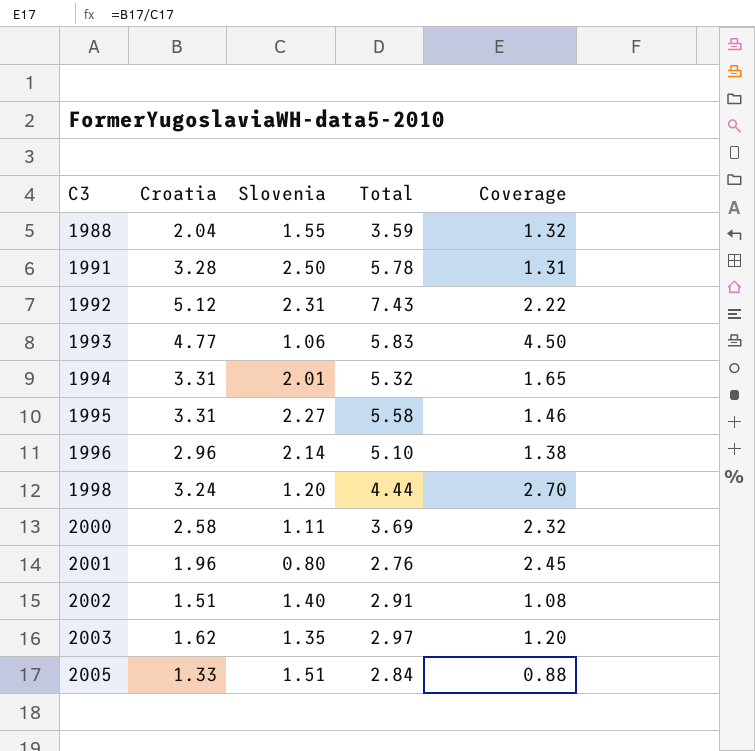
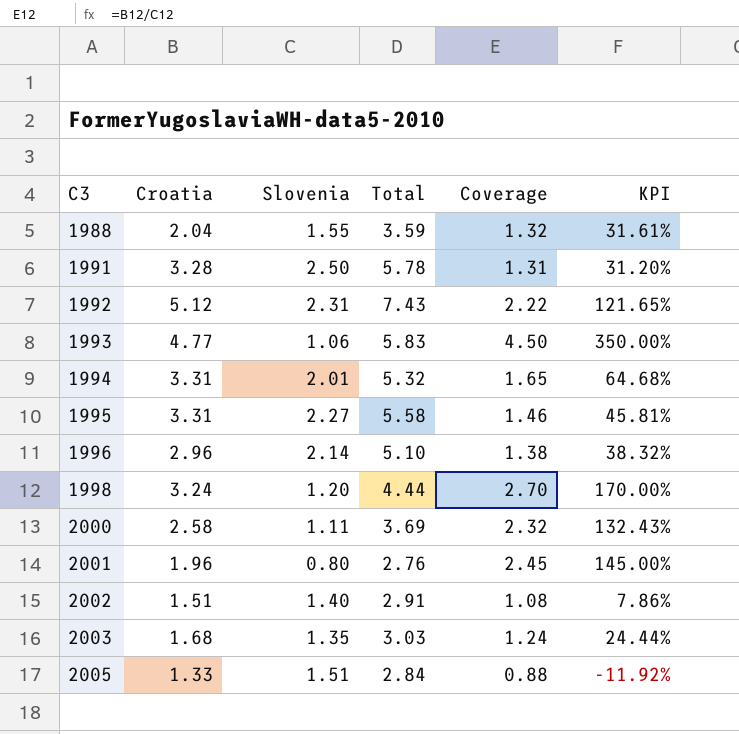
column KPI | formula: none -> ([Croatia] - [Slovenia]) / [Slovenia]
2003 | Croatia: 1.62 -> 1.68
2003 | Total: 2.97 -> 3.03
2003 | Coverage: 1.20 -> 1.24

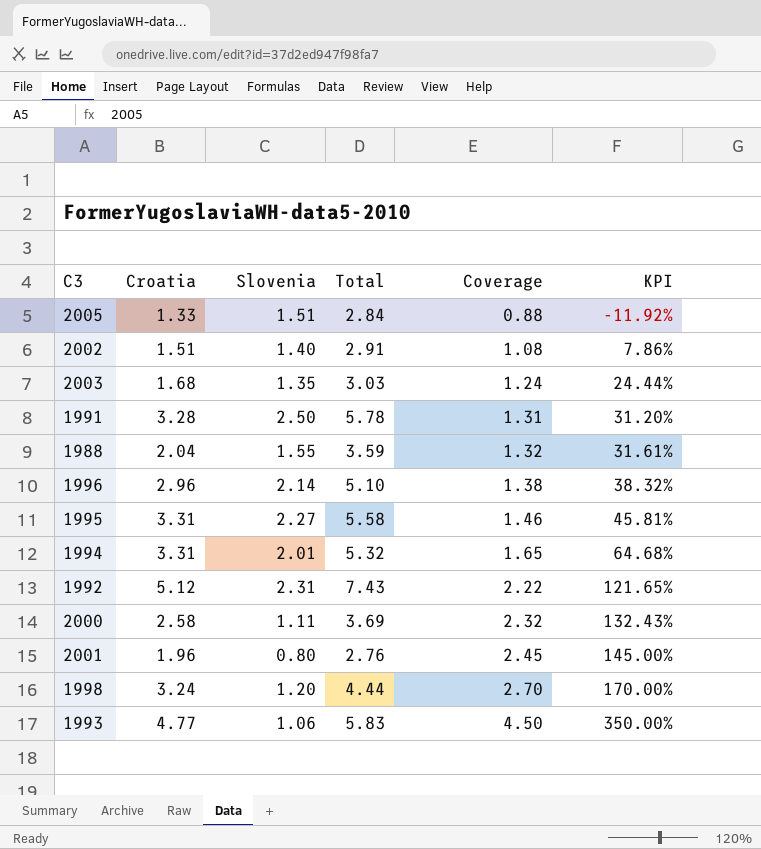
row order: C3 ascending -> Coverage ascending

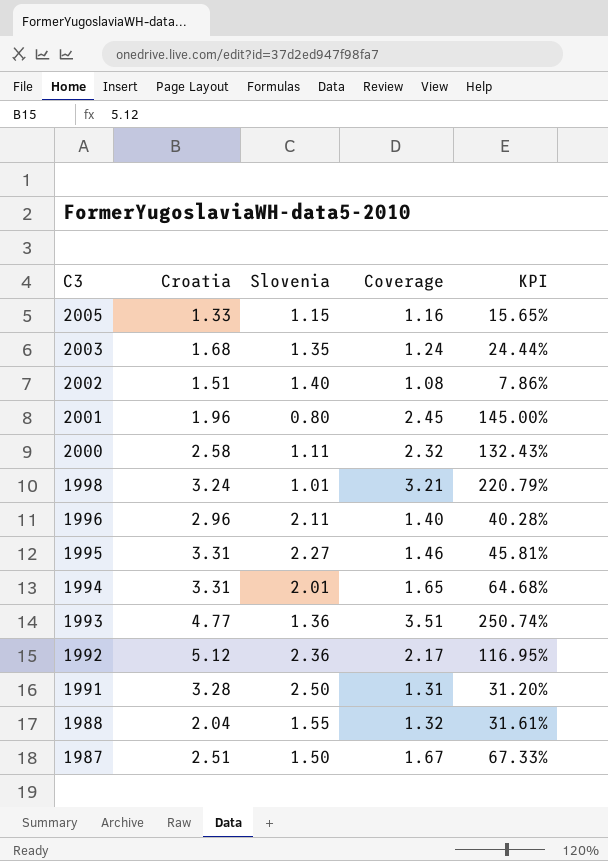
row order: Coverage ascending -> C3 descending
column Total | formula: [Croatia] + [Slovenia] -> none
2005 | Slovenia: 1.51 -> 1.15
2005 | Coverage: 0.88 -> 1.16
2005 | KPI: -11.92% -> 15.65%
1998 | Slovenia: 1.20 -> 1.01
1998 | Coverage: 2.70 -> 3.21
1998 | KPI: 170.00% -> 220.79%
1996 | Slovenia: 2.14 -> 2.11
1996 | Coverage: 1.38 -> 1.40
1996 | KPI: 38.32% -> 40.28%
1993 | Slovenia: 1.06 -> 1.36
1993 | Coverage: 4.50 -> 3.51
1993 | KPI: 350.00% -> 250.74%
1992 | Slovenia: 2.31 -> 2.36
1992 | Coverage: 2.22 -> 2.17
1992 | KPI: 121.65% -> 116.95%
row 1987: none -> 2.51 | 1.50 | 1.67 | 67.33%

